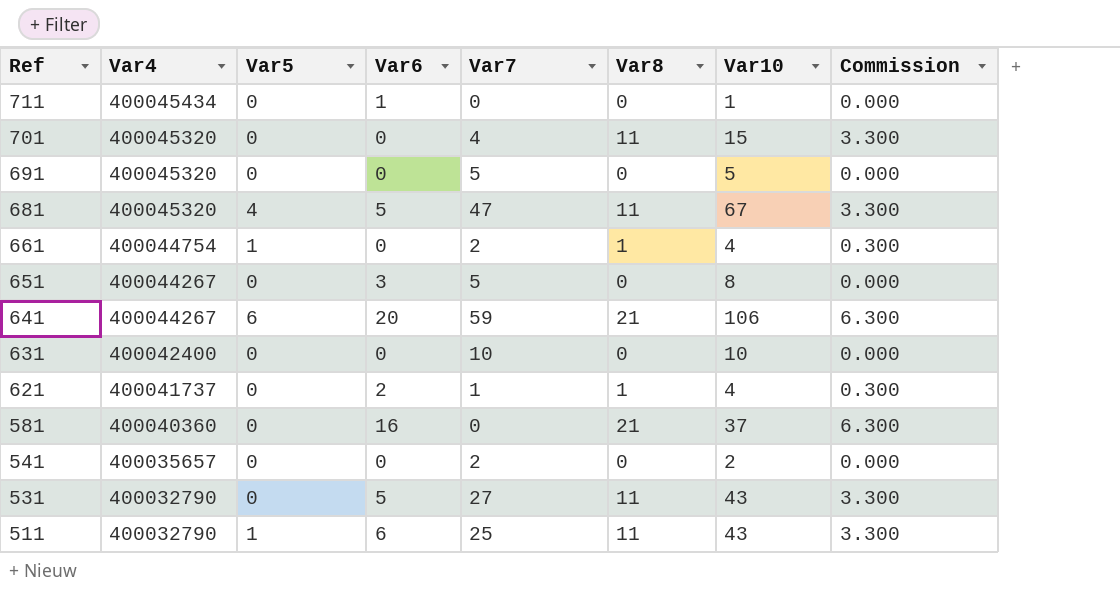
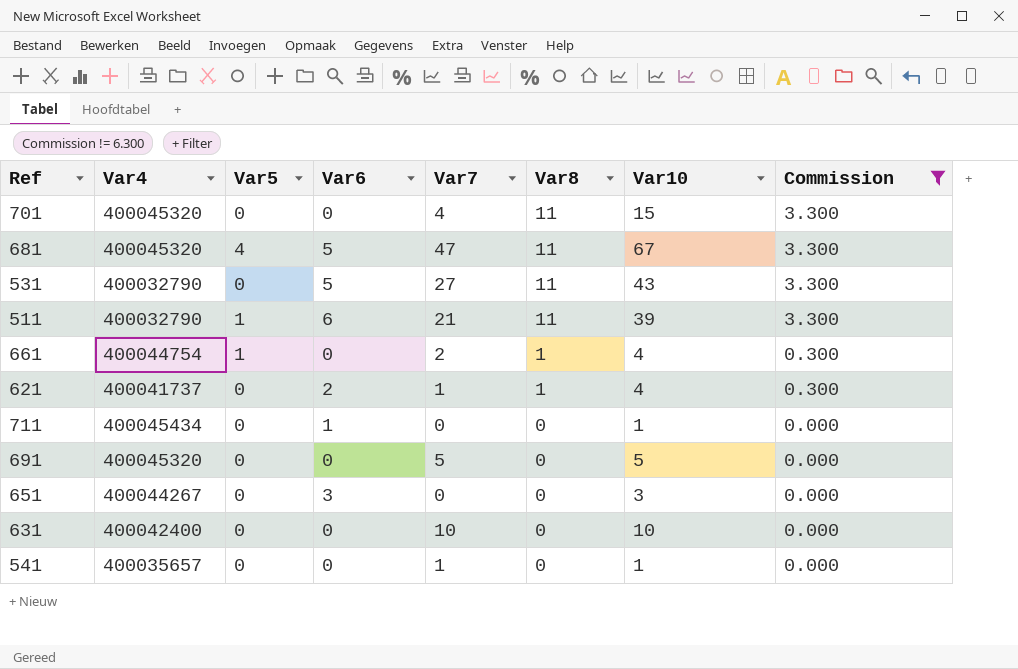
filter: none -> Commission != 6.300
row order: Ref descending -> Var8 descending
511 | Var7: 25 -> 21
511 | Var10: 43 -> 39
651 | Var7: 5 -> 0
651 | Var10: 8 -> 3
541 | Var7: 2 -> 1
541 | Var10: 2 -> 1

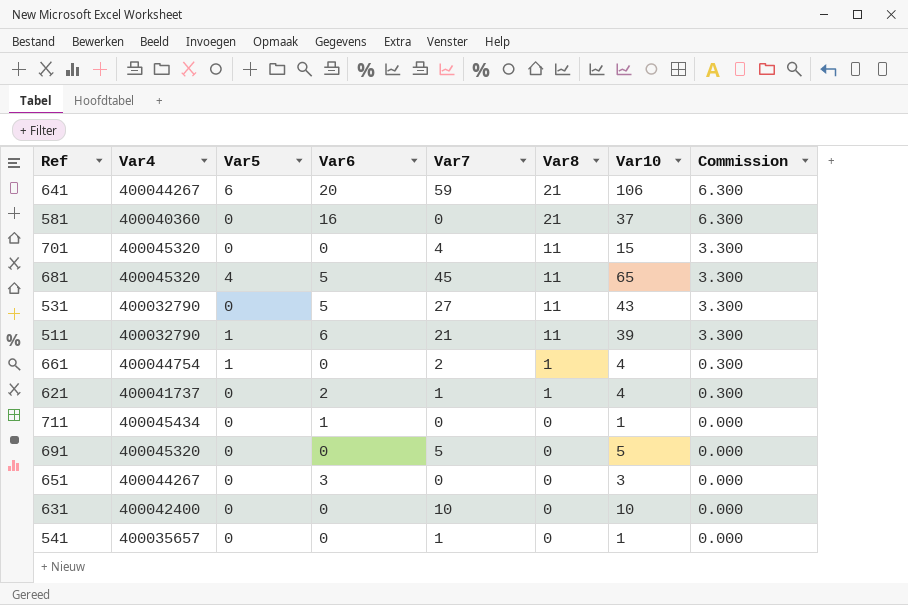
filter: Commission != 6.300 -> none
681 | Var7: 47 -> 45
681 | Var10: 67 -> 65

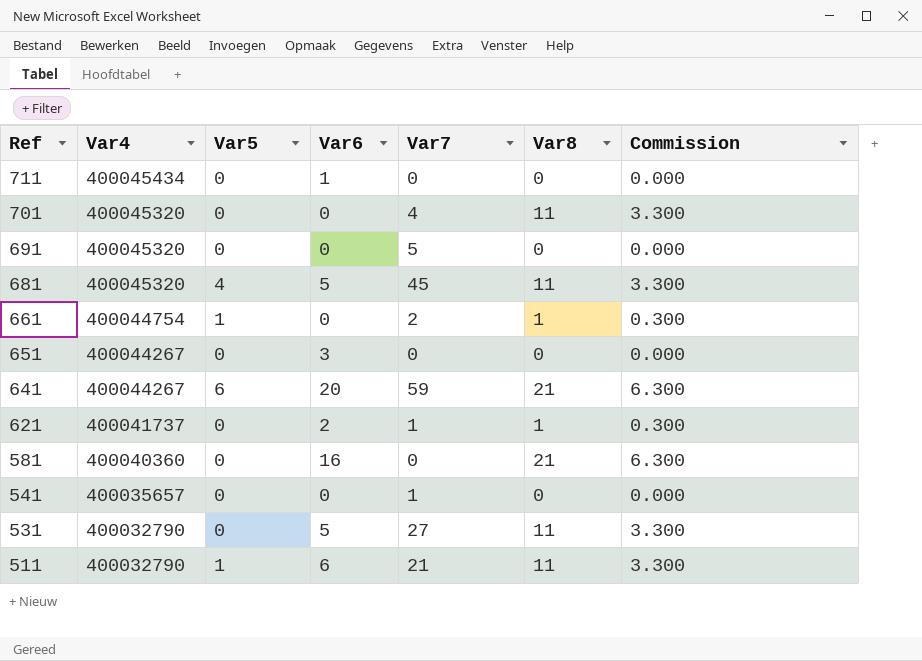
row order: Var8 descending -> Ref descending
column Var10 | formula: [Var5] + [Var6] + [Var7] + [Var8] -> none
row 631: 400042400 | 0 | 0 | 10 | 0 | 10 | 0.000 -> none

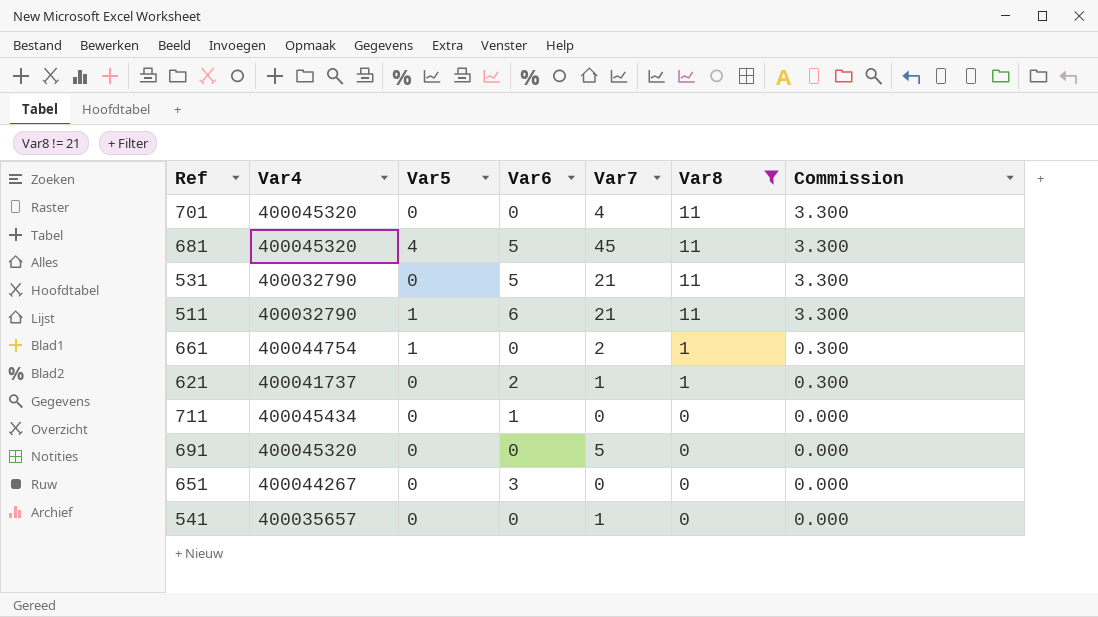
filter: none -> Var8 != 21
row order: Ref descending -> Var8 descending
531 | Var7: 27 -> 21

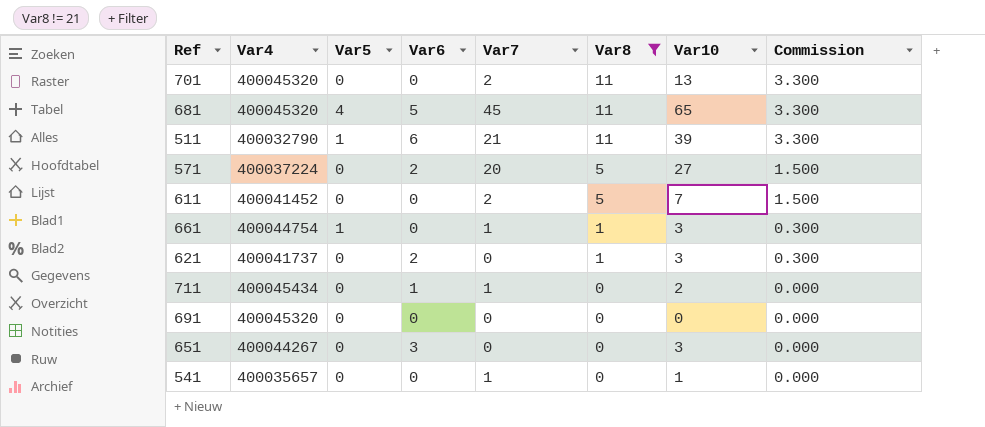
column Var10 | formula: none -> [Var5] + [Var6] + [Var7] + [Var8]
row 531: 400032790 | 0 | 5 | 21 | 11 | 3.300 -> none
701 | Var7: 4 -> 2
row 571: none -> 400037224 | 0 | 2 | 20 | 5 | 27 | 1.500
row 611: none -> 400041452 | 0 | 0 | 2 | 5 | 7 | 1.500
661 | Var7: 2 -> 1
621 | Var7: 1 -> 0
711 | Var7: 0 -> 1
691 | Var7: 5 -> 0

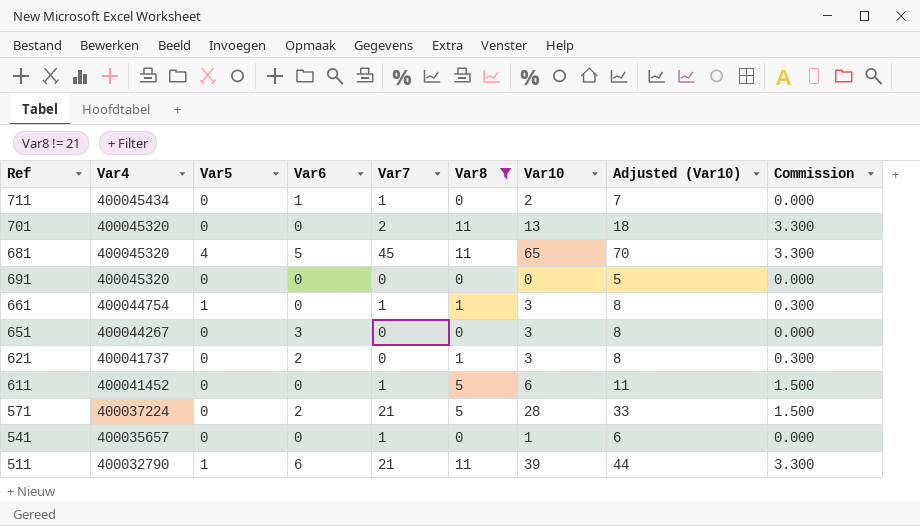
row order: Var8 descending -> Var4 descending
column Adjusted (Var10) | formula: none -> [Var10] + 5
611 | Var7: 2 -> 1
611 | Var10: 7 -> 6
571 | Var7: 20 -> 21
571 | Var10: 27 -> 28

